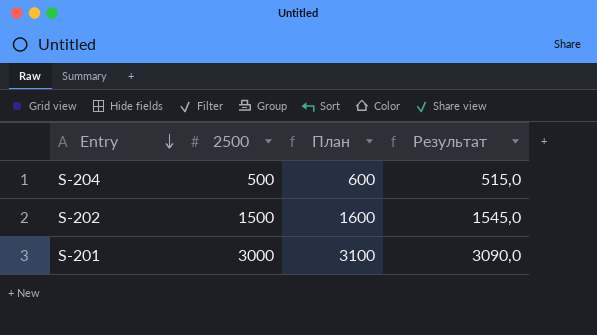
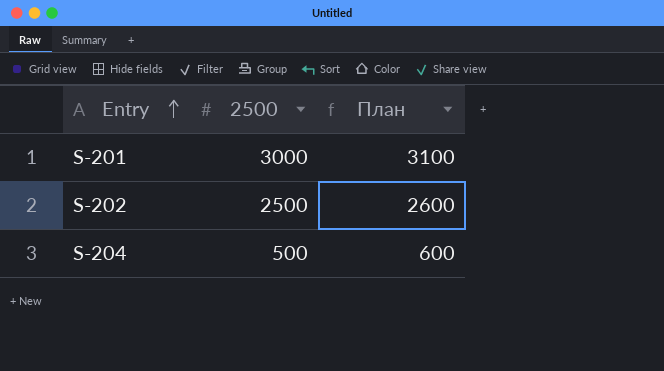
row order: Entry descending -> Entry ascending
column Результат | formula: [2500] * 1,03 -> none
S-202 | 2500: 1500 -> 2500
S-202 | План: 1600 -> 2600

